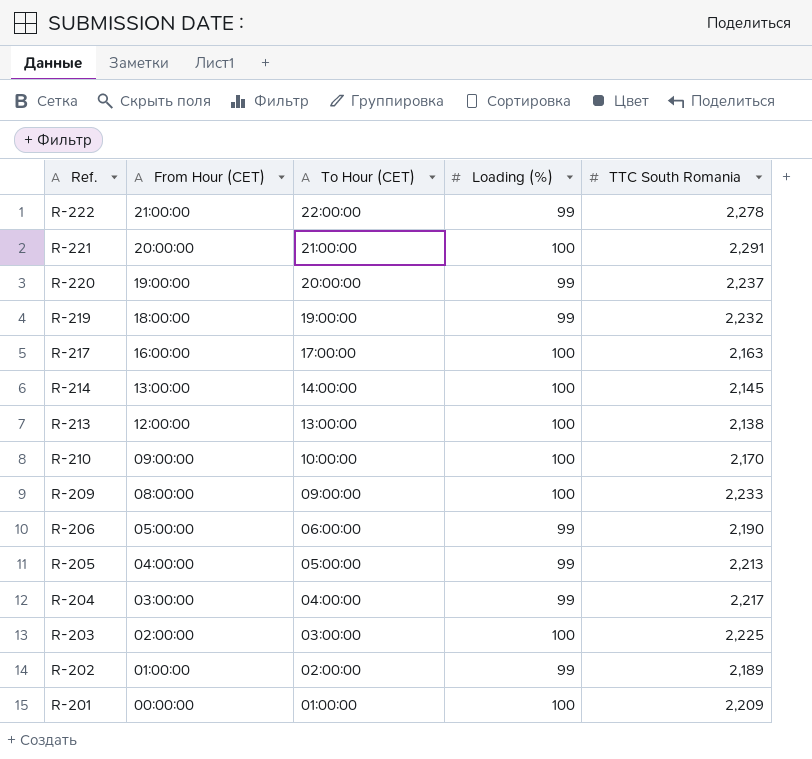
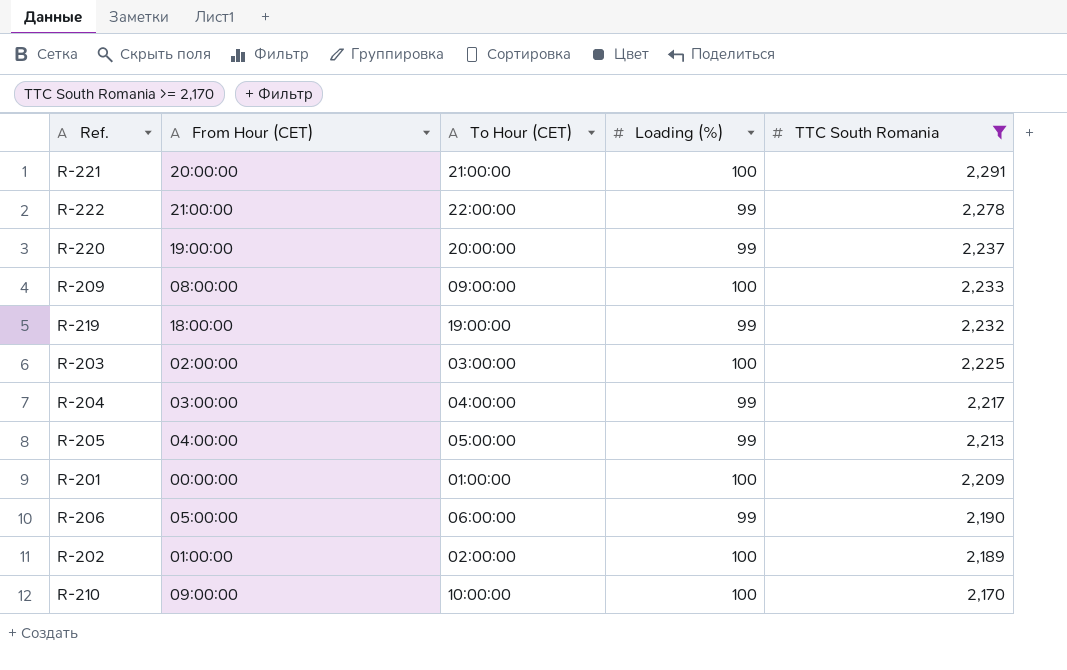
filter: none -> TTC South Romania >= 2,170
row order: Ref. descending -> TTC South Romania descending
R-202 | Loading (%): 99 -> 100

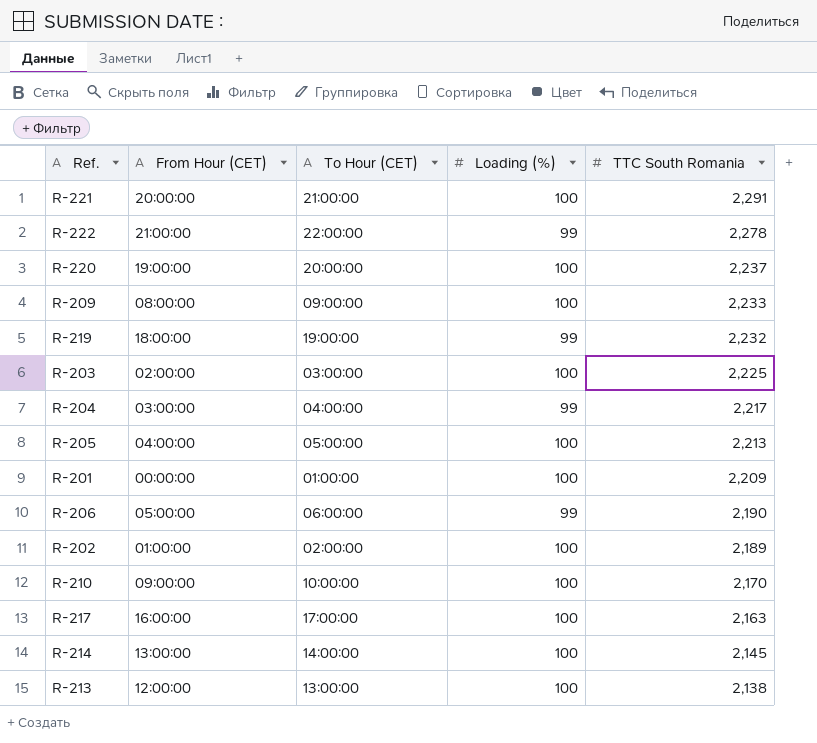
filter: TTC South Romania >= 2,170 -> none
R-220 | Loading (%): 99 -> 100
R-205 | Loading (%): 99 -> 100

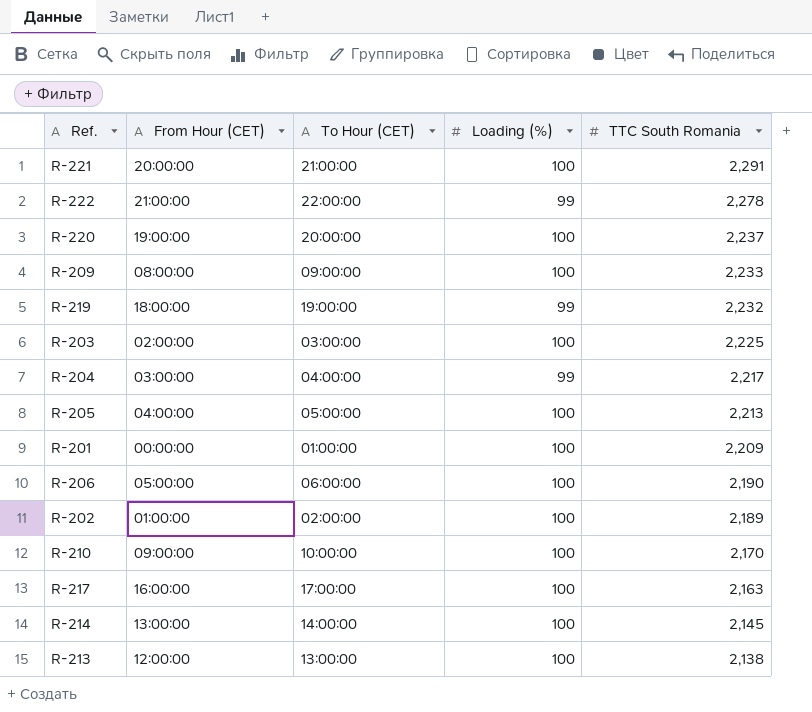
R-206 | Loading (%): 99 -> 100

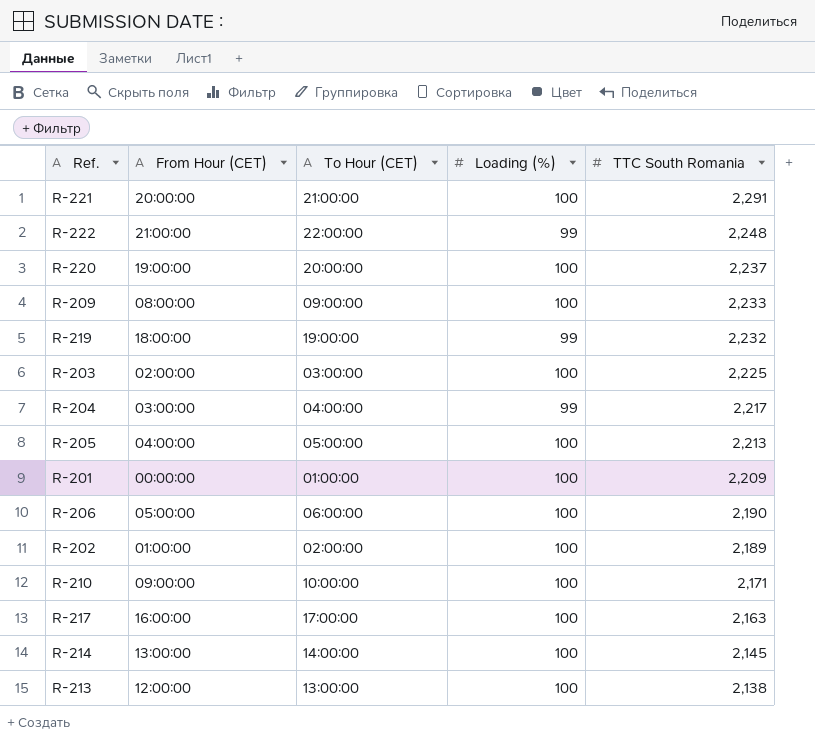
R-222 | TTC South Romania: 2,278 -> 2,248
R-210 | TTC South Romania: 2,170 -> 2,171

